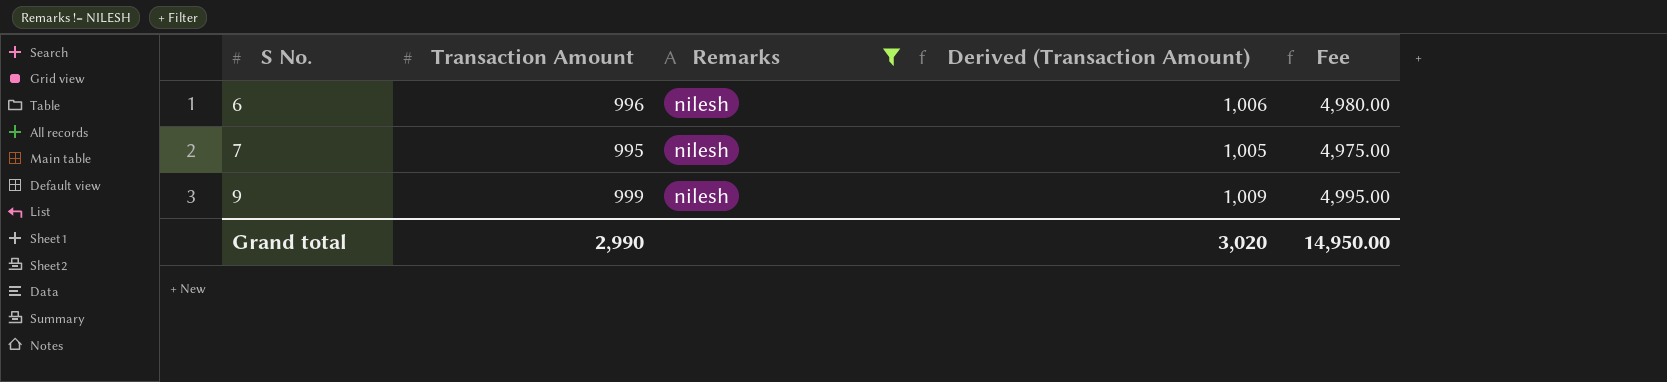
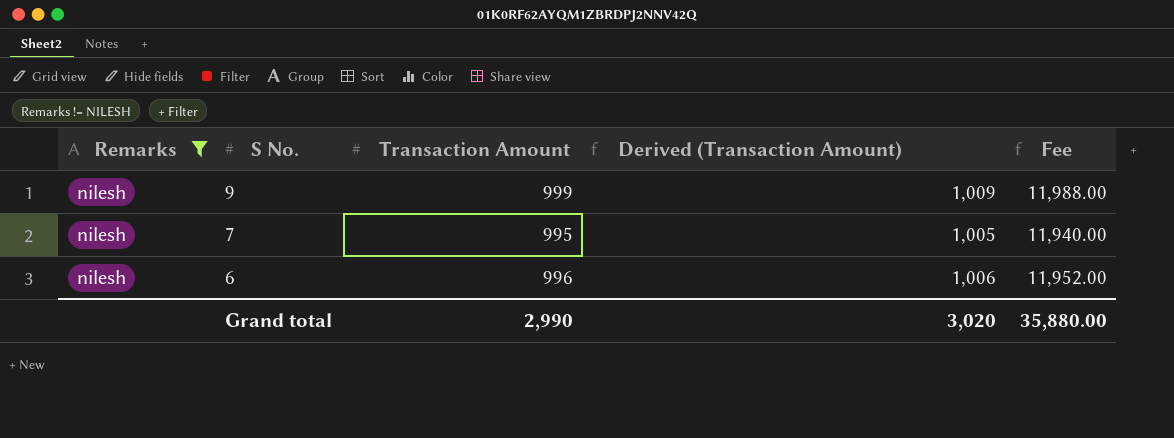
row order: S No. ascending -> S No. descending
column Remarks | position: 3 -> 1
column Fee | formula: [Transaction Amount] * 5 -> [Transaction Amount] * 12
Grand total | Fee: 14,950.00 -> 35,880.00

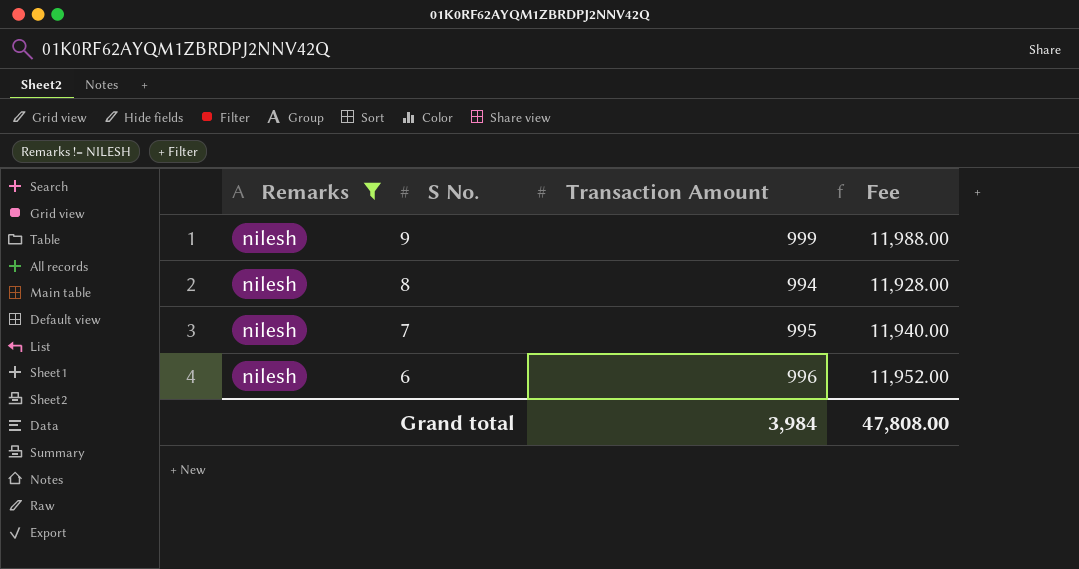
column Derived (Transaction Amount) | formula: [Transaction Amount] + 10 -> none
row 8: none -> nilesh | 994 | 11,928.00
Grand total | Transaction Amount: 2,990 -> 3,984
Grand total | Fee: 35,880.00 -> 47,808.00

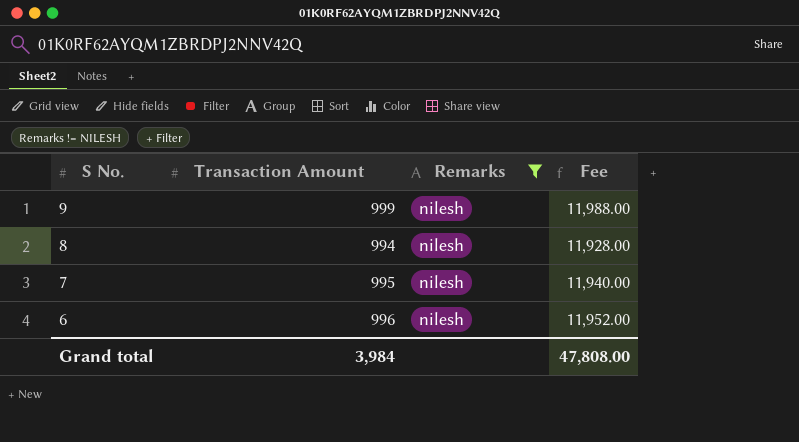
column Remarks | position: 1 -> 3

